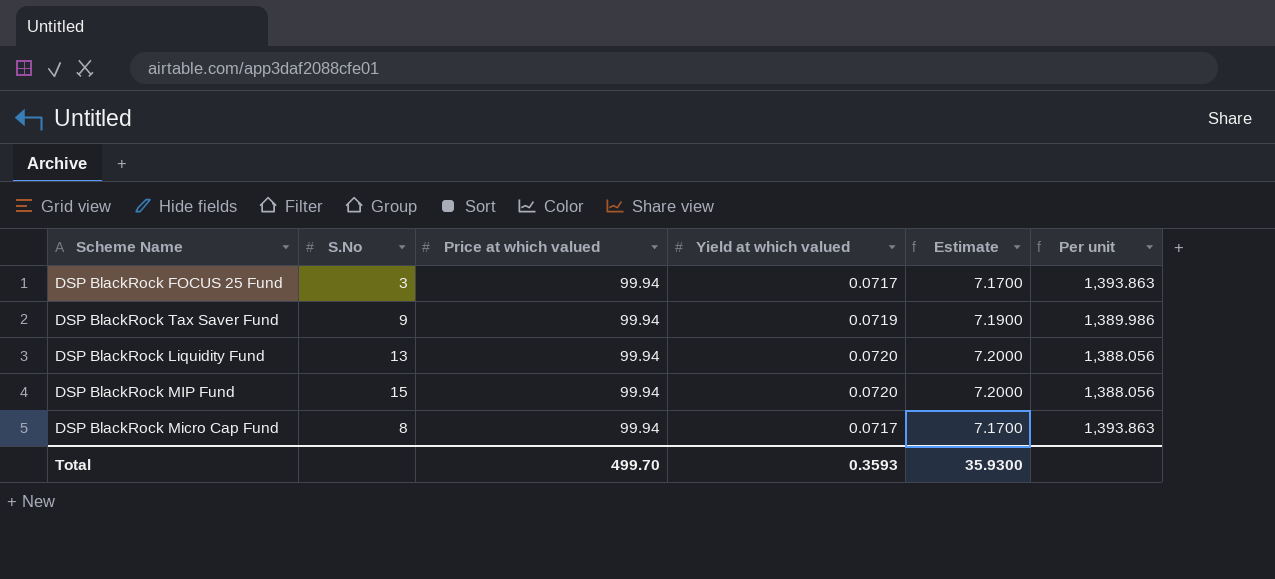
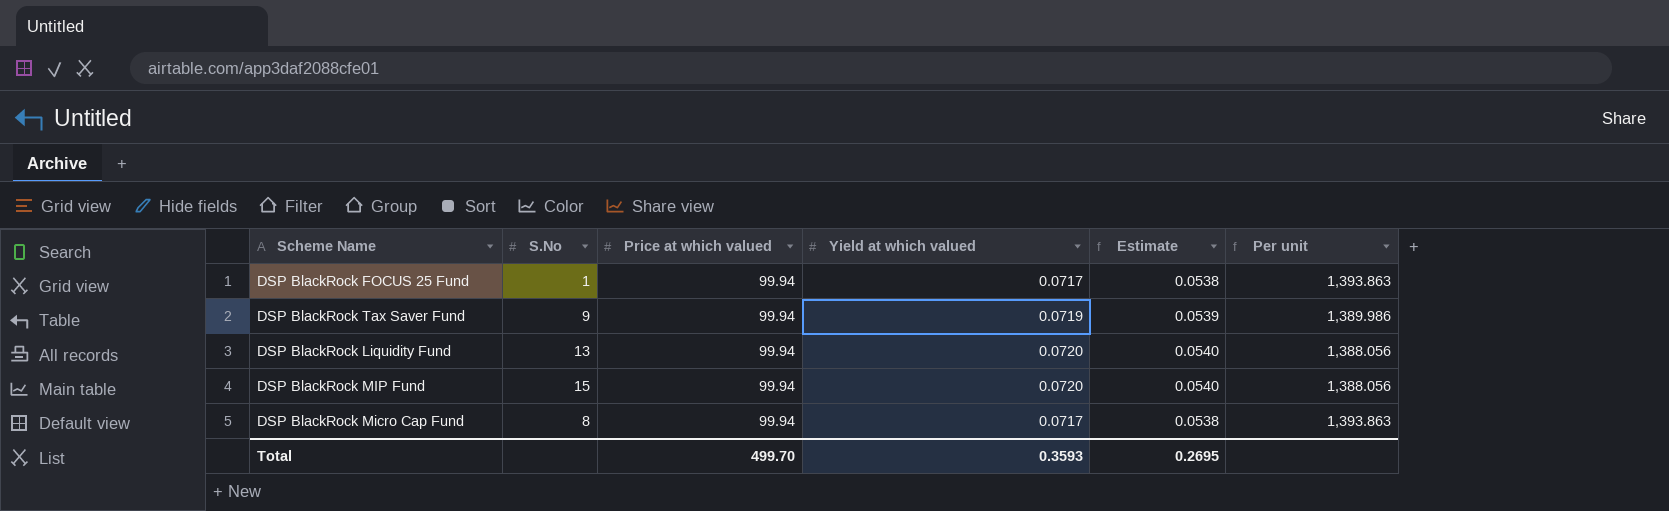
column Estimate | formula: [Yield at which valued] * 100 -> [Yield at which valued] * 0.75
DSP BlackRock FOCUS 25 Fund | S.No: 3 -> 1
Total | Estimate: 35.9300 -> 0.2695

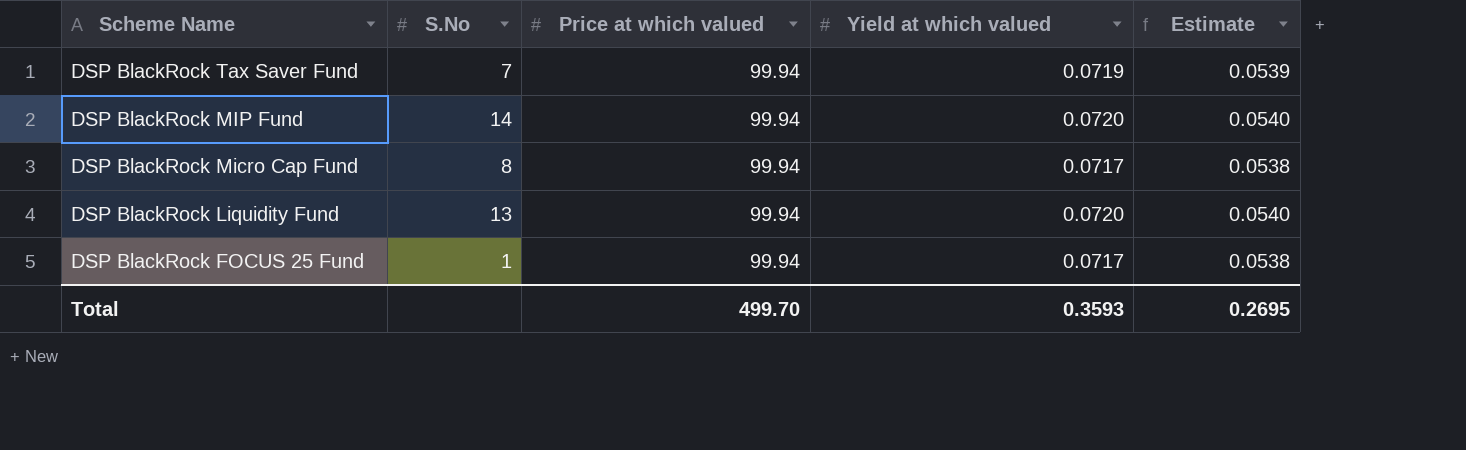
row order: none -> Scheme Name descending
column Per unit | formula: [Price at which valued] / [Yield at which valued] -> none
DSP BlackRock Tax Saver Fund | S.No: 9 -> 7
DSP BlackRock MIP Fund | S.No: 15 -> 14

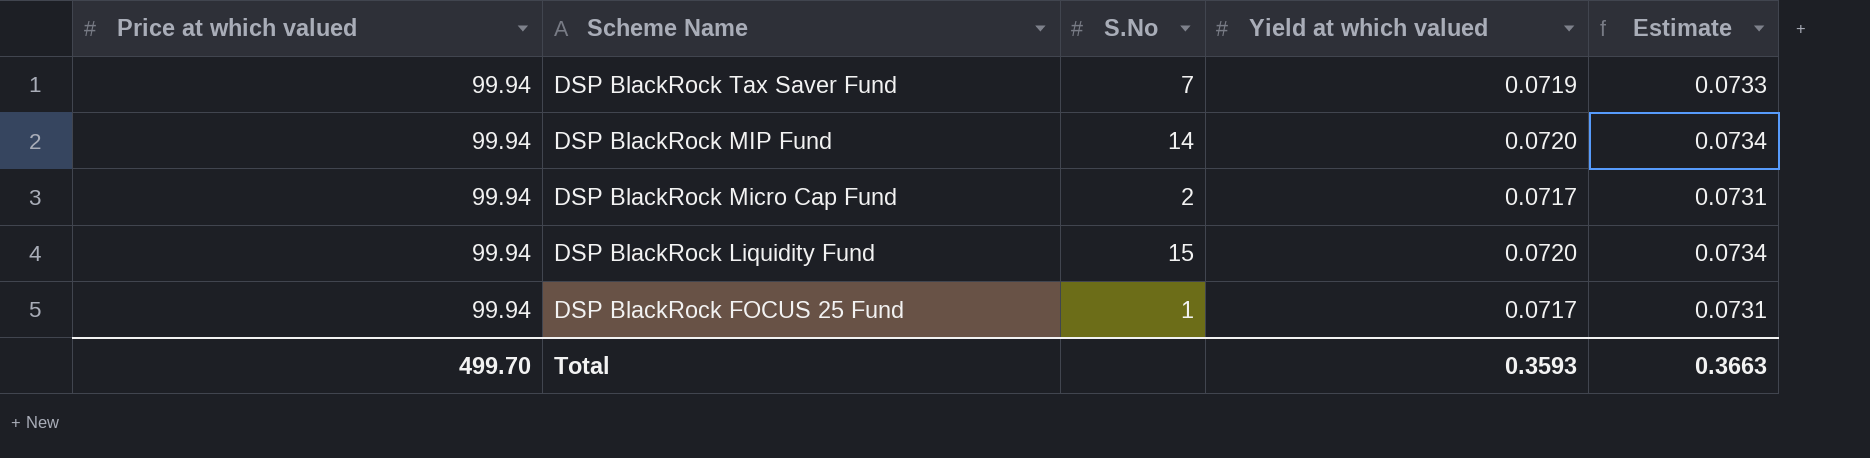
column Price at which valued | position: 3 -> 1
column Estimate | formula: [Yield at which valued] * 0.75 -> [Yield at which valued] * 1.02
DSP BlackRock Micro Cap Fund | S.No: 8 -> 2
DSP BlackRock Liquidity Fund | S.No: 13 -> 15
Total | Estimate: 0.2695 -> 0.3663

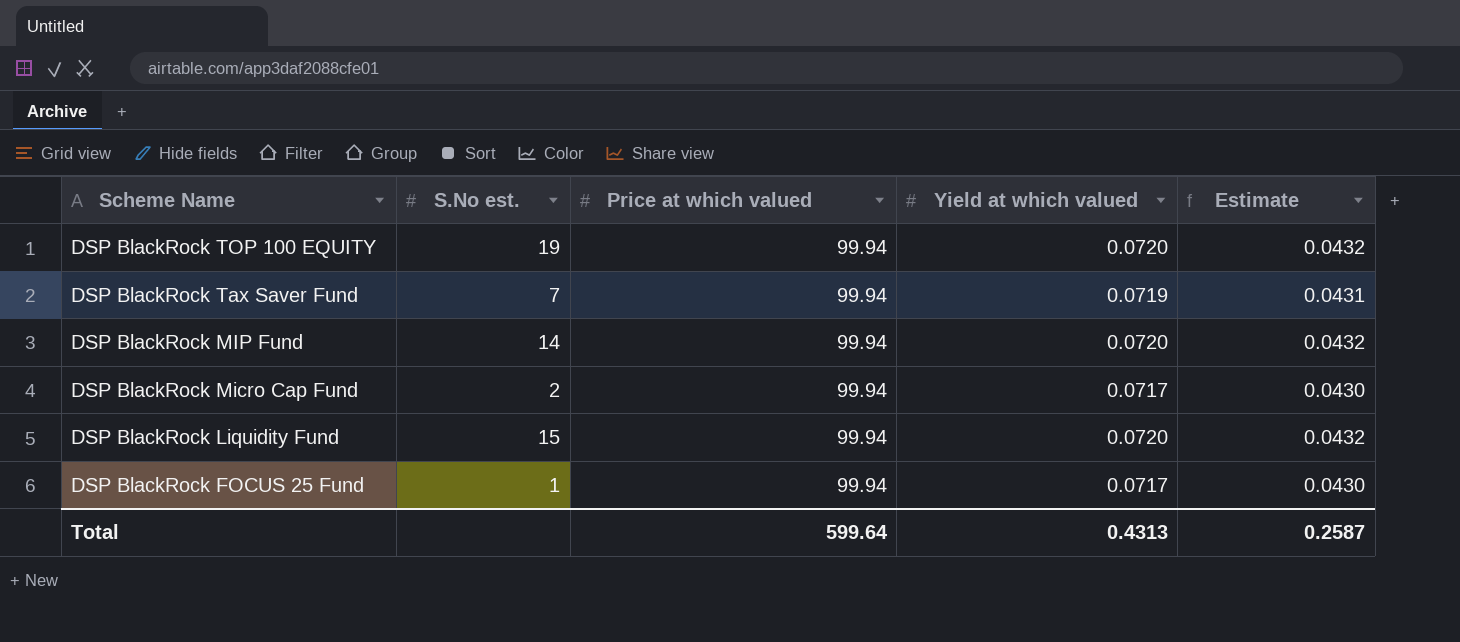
column name: S.No -> S.No est.
column Price at which valued | position: 1 -> 3
column Estimate | formula: [Yield at which valued] * 1.02 -> [Yield at which valued] * 0.6
row DSP BlackRock TOP 100 EQUITY: none -> 19 | 99.94 | 0.0720 | 0.0432
Total | Price at which valued: 499.70 -> 599.64
Total | Yield at which valued: 0.3593 -> 0.4313
Total | Estimate: 0.3663 -> 0.2587

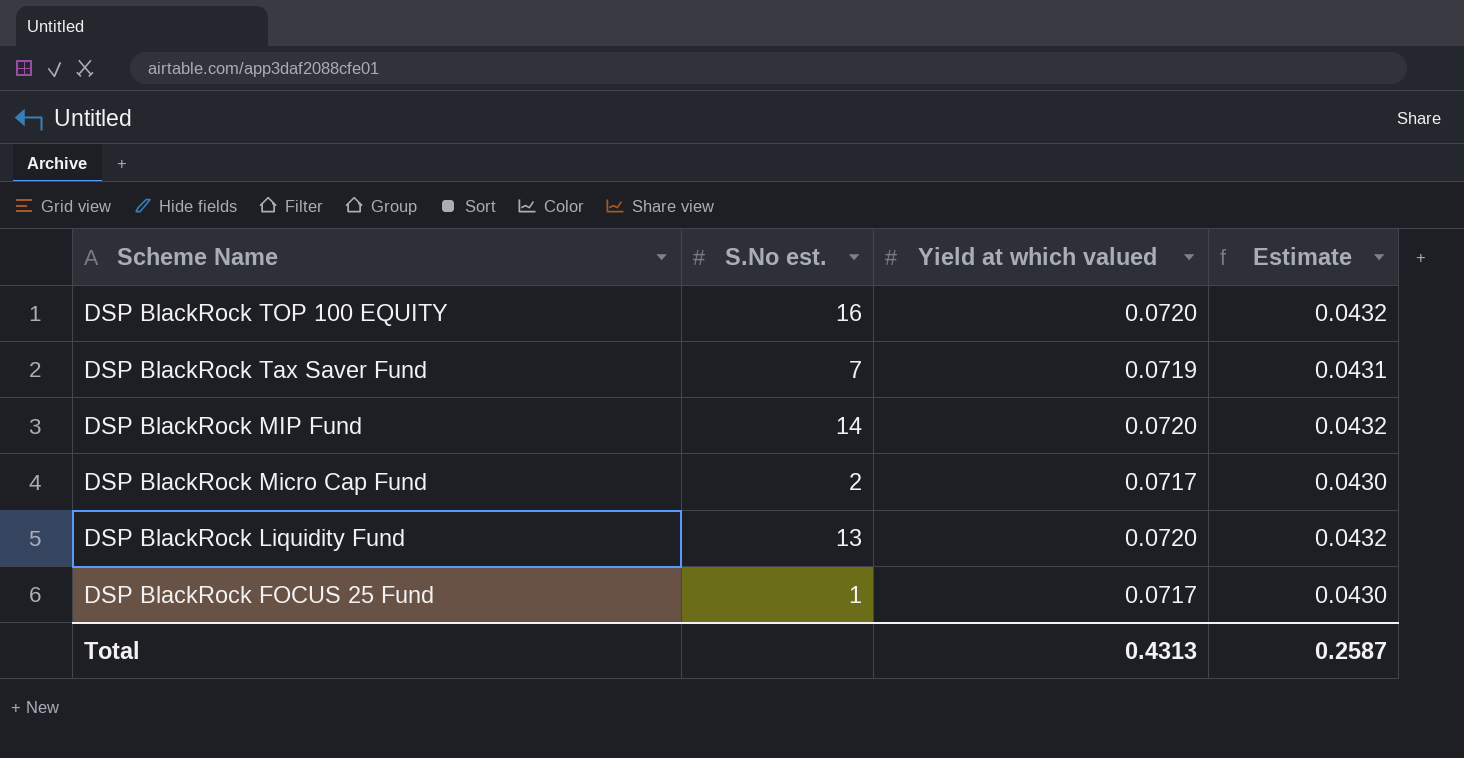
column Price at which valued | position: 3 -> none
DSP BlackRock TOP 100 EQUITY | S.No est.: 19 -> 16
DSP BlackRock Liquidity Fund | S.No est.: 15 -> 13

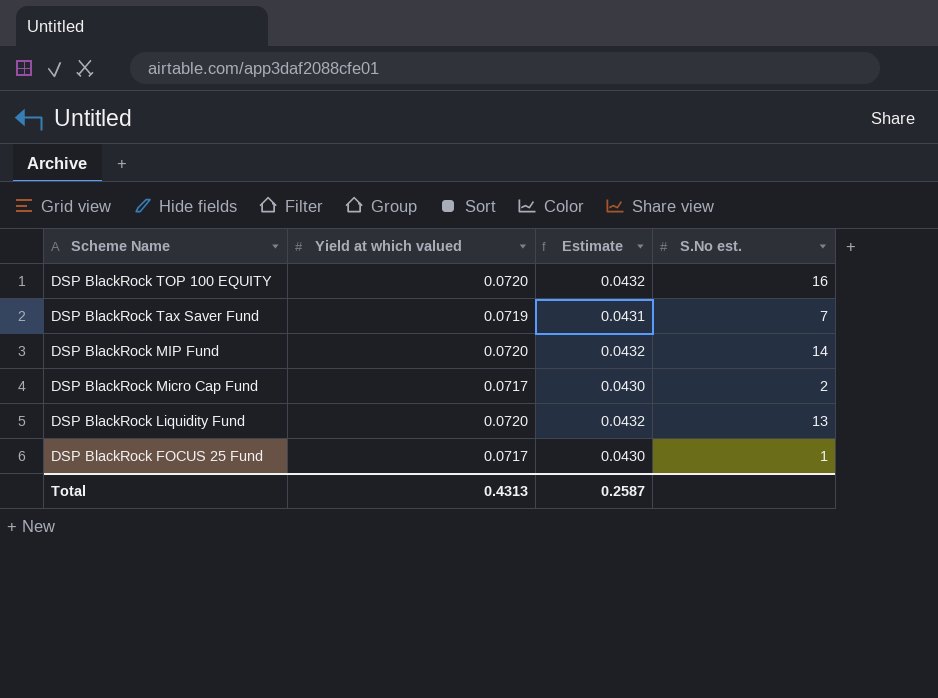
column S.No est. | position: 2 -> 4

